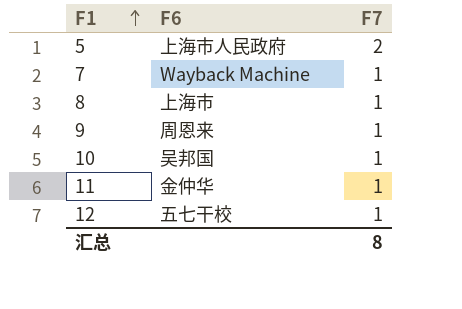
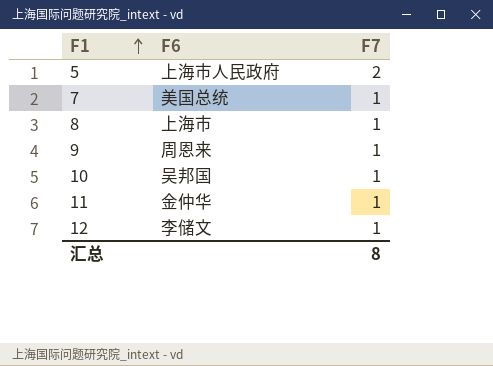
7 | F6: Wayback Machine -> 美国总统
12 | F6: 五七干校 -> 李储文

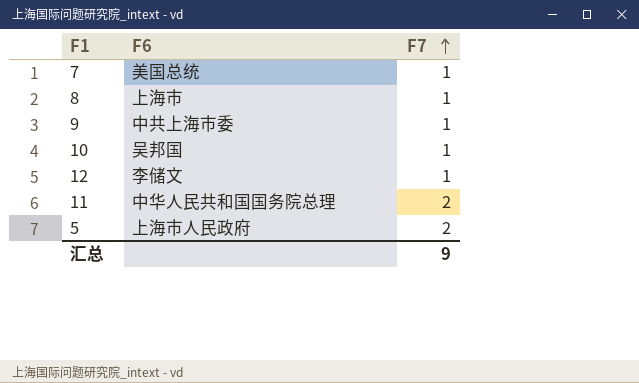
row order: F1 ascending -> F7 ascending
9 | F6: 周恩来 -> 中共上海市委
11 | F6: 金仲华 -> 中华人民共和国国务院总理
11 | F7: 1 -> 2
汇总 | F7: 8 -> 9

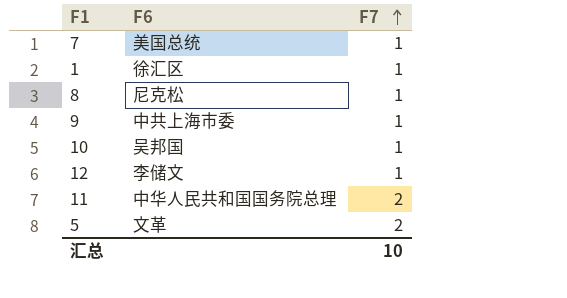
row 1: none -> 徐汇区 | 1
8 | F6: 上海市 -> 尼克松
5 | F6: 上海市人民政府 -> 文革
汇总 | F7: 9 -> 10

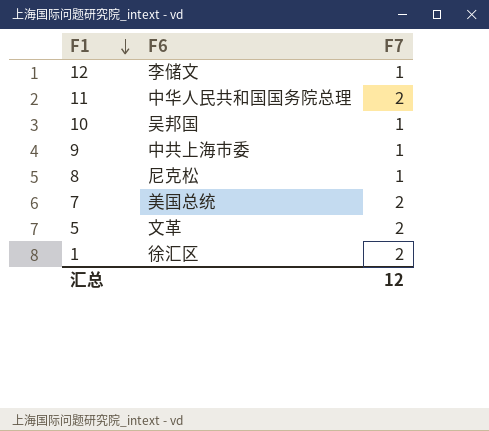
row order: F7 ascending -> F1 descending
7 | F7: 1 -> 2
1 | F7: 1 -> 2
汇总 | F7: 10 -> 12

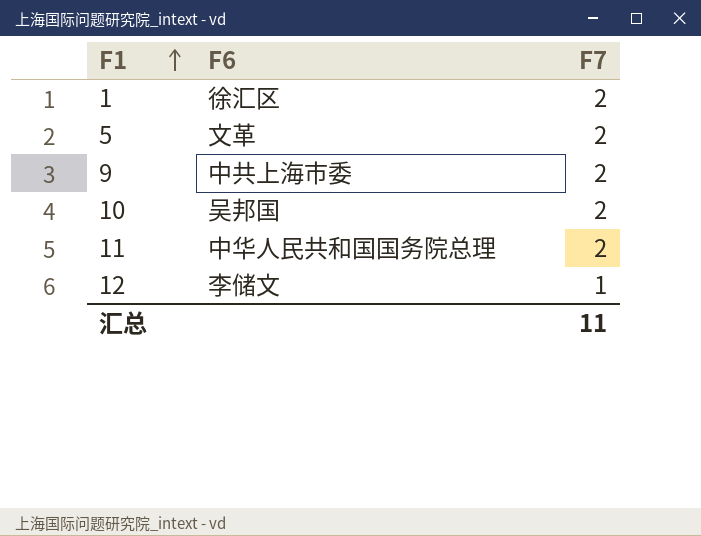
row order: F1 descending -> F1 ascending
row 8: 尼克松 | 1 -> none
row 7: 美国总统 | 2 -> none
9 | F7: 1 -> 2
10 | F7: 1 -> 2
汇总 | F7: 12 -> 11

